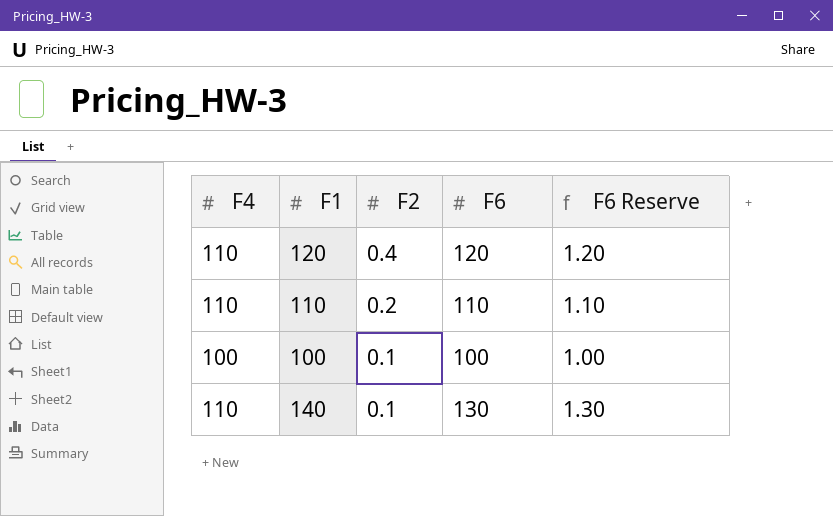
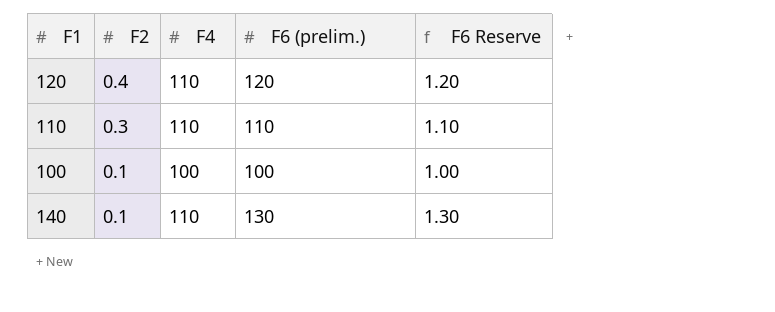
column F4 | position: 1 -> 3
column name: F6 -> F6 (prelim.)
110 | F2: 0.2 -> 0.3

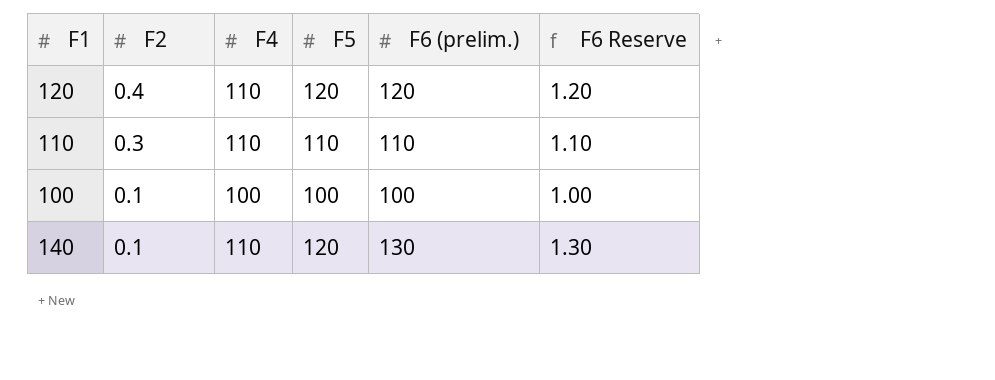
column F5 | position: none -> 4

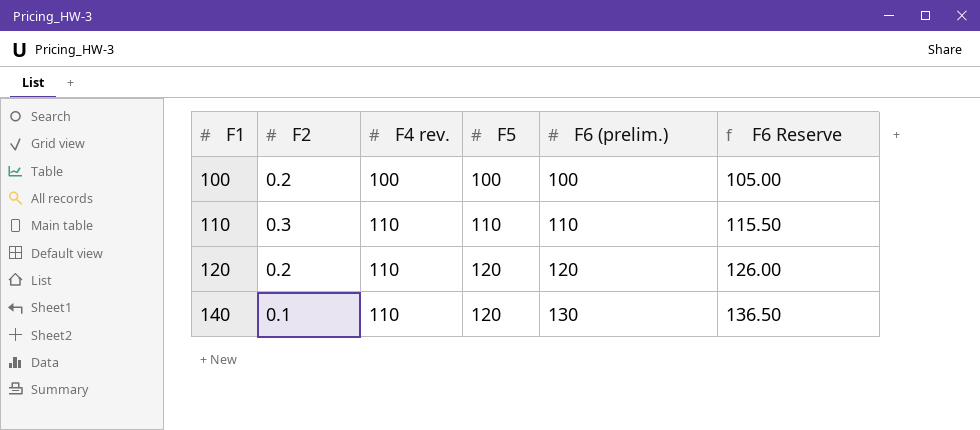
row order: F2 descending -> F1 ascending
column name: F4 -> F4 rev.
column F6 Reserve | formula: [F6 (prelim.)] * 0.01 -> [F6 (prelim.)] * 1.05
100 | F2: 0.1 -> 0.2
120 | F2: 0.4 -> 0.2

